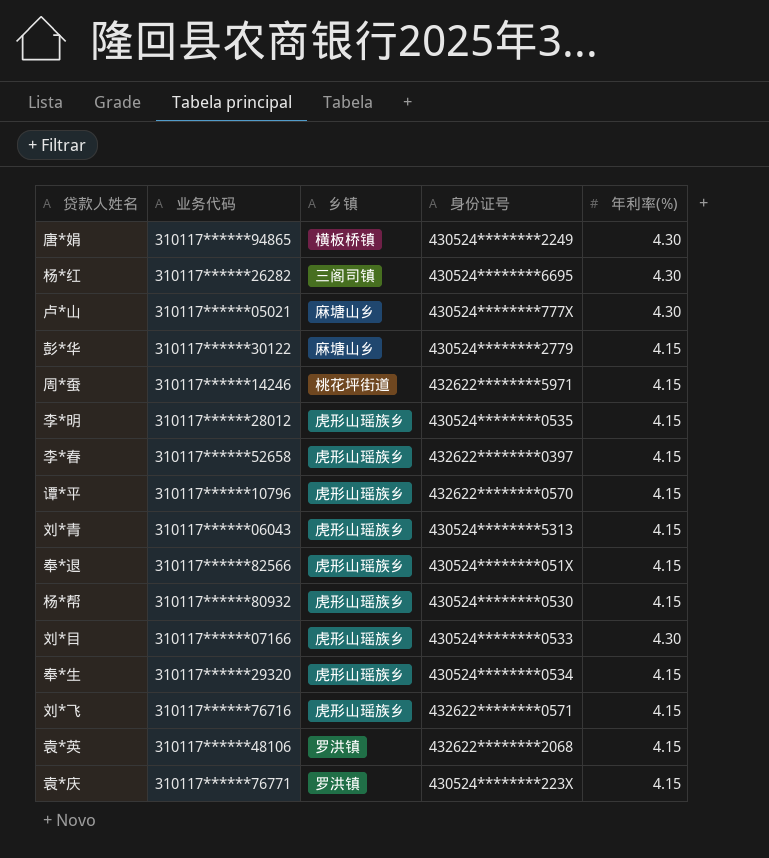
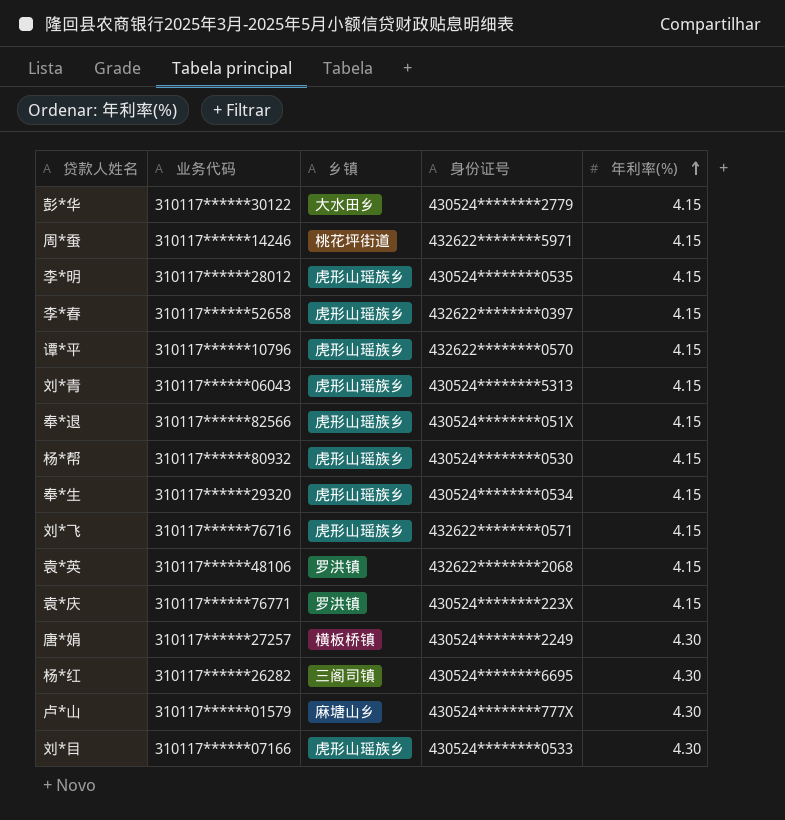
row order: none -> 年利率(%) ascending
彭*华 | 乡镇: 麻塘山乡 -> 大水田乡
唐*娟 | 业务代码: 310117******94865 -> 310117******27257
卢*山 | 业务代码: 310117******05021 -> 310117******01579

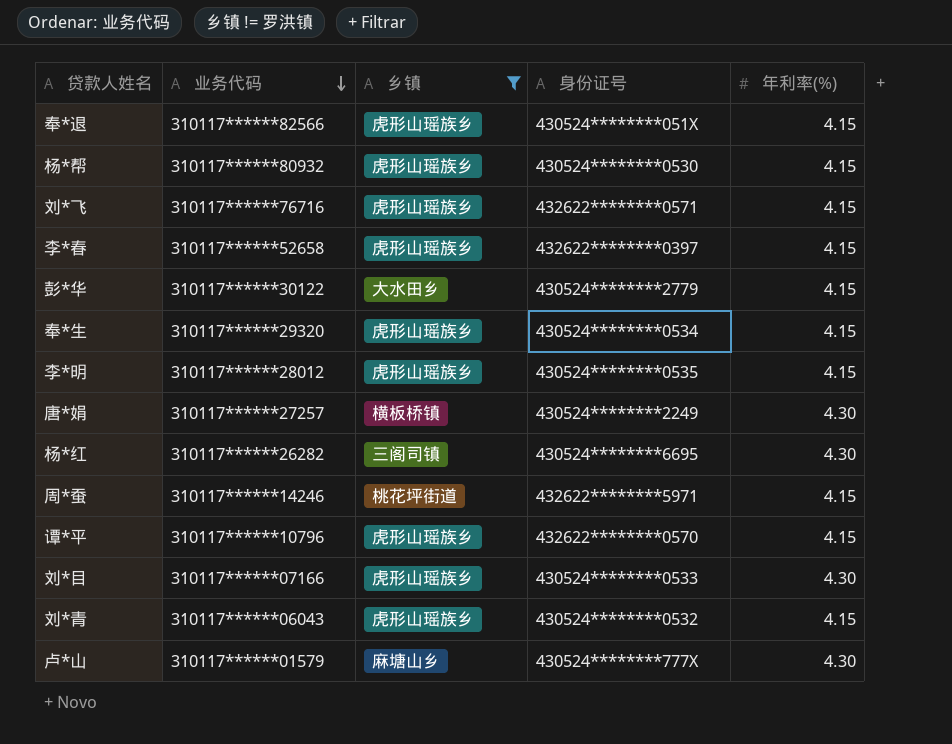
filter: none -> 乡镇 != 罗洪镇
row order: 年利率(%) ascending -> 业务代码 descending
刘*青 | 身份证号: 430524********5313 -> 430524********0532

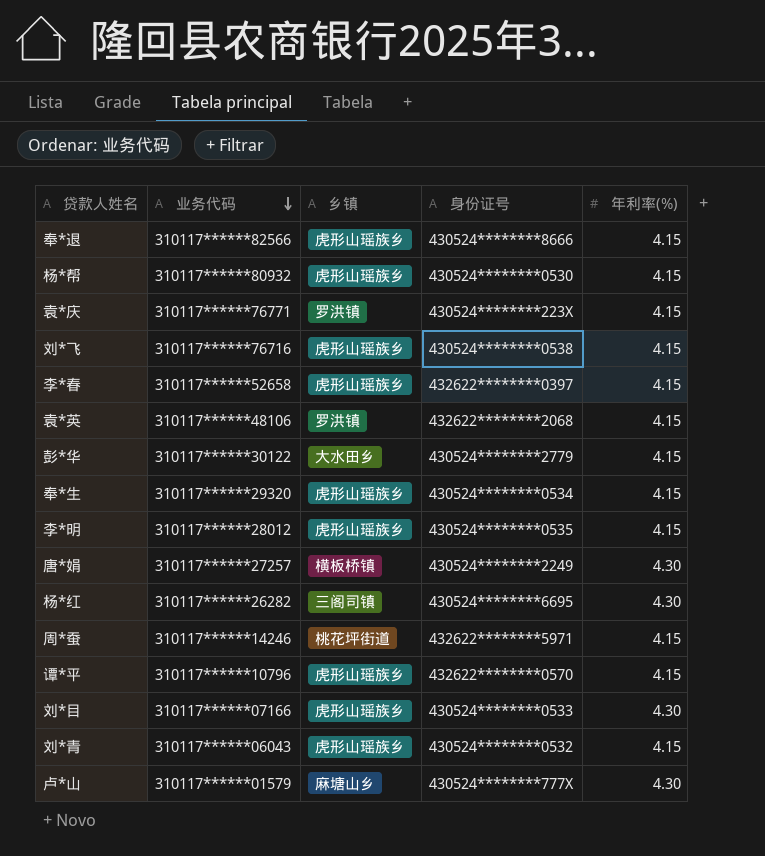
filter: 乡镇 != 罗洪镇 -> none
奉*退 | 身份证号: 430524********051X -> 430524********8666
刘*飞 | 身份证号: 432622********0571 -> 430524********0538

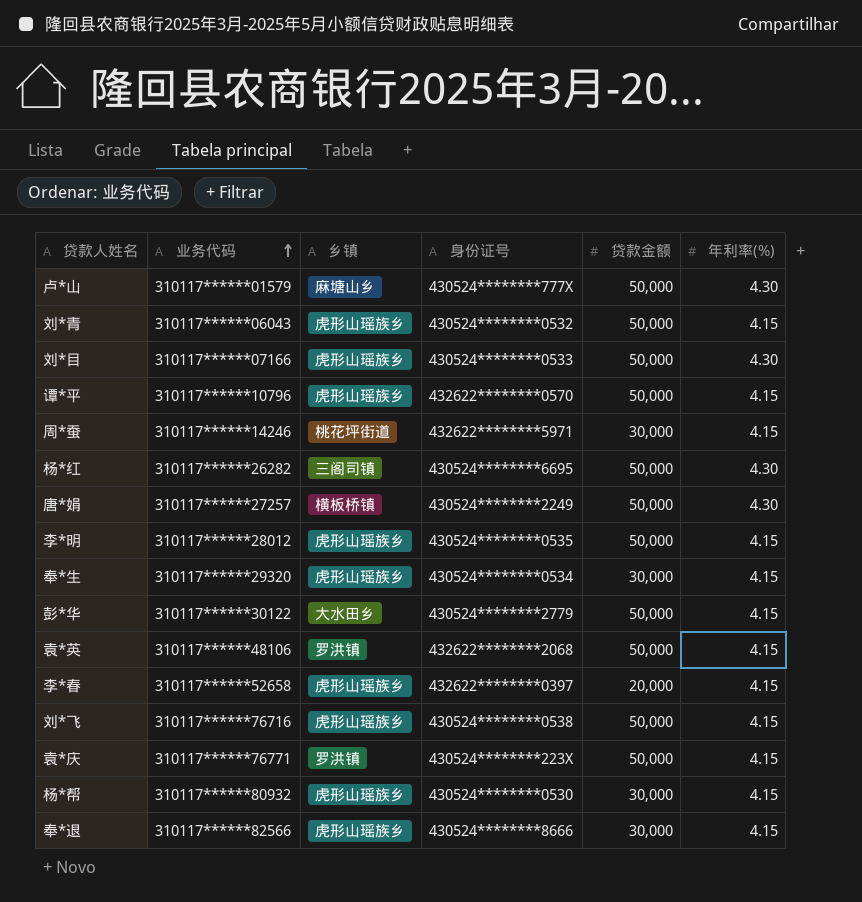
row order: 业务代码 descending -> 业务代码 ascending
column 贷款金额 | position: none -> 5

